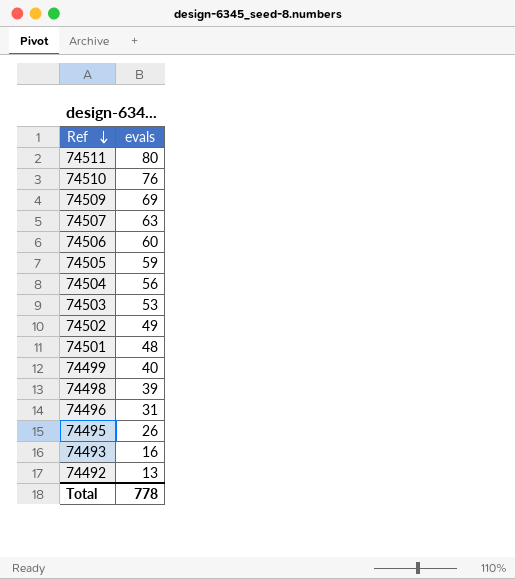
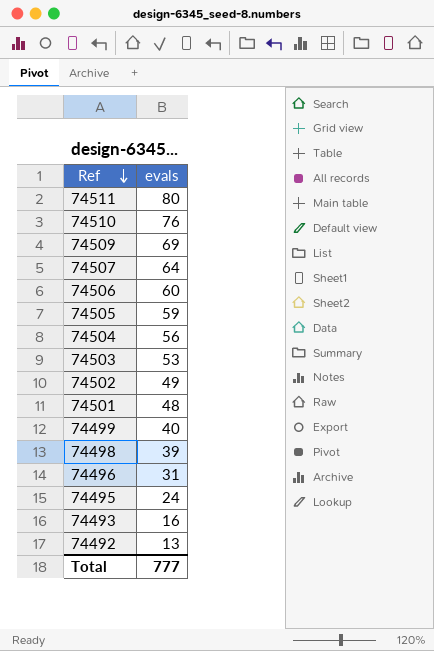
74507 | evals: 63 -> 64
74495 | evals: 26 -> 24
Total | evals: 778 -> 777

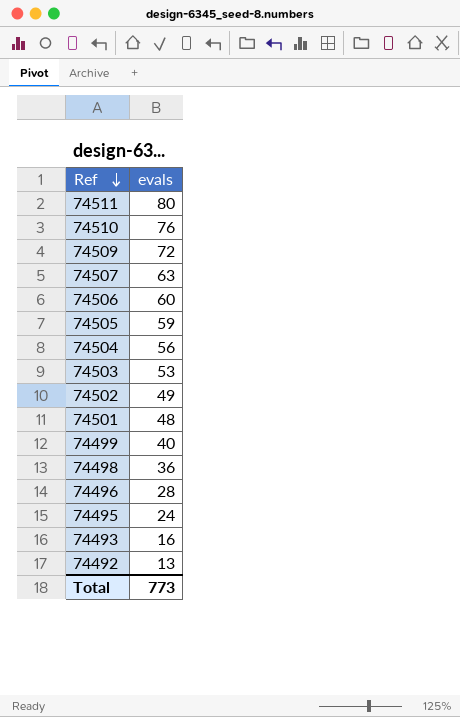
74509 | evals: 69 -> 72
74507 | evals: 64 -> 63
74498 | evals: 39 -> 36
74496 | evals: 31 -> 28
Total | evals: 777 -> 773

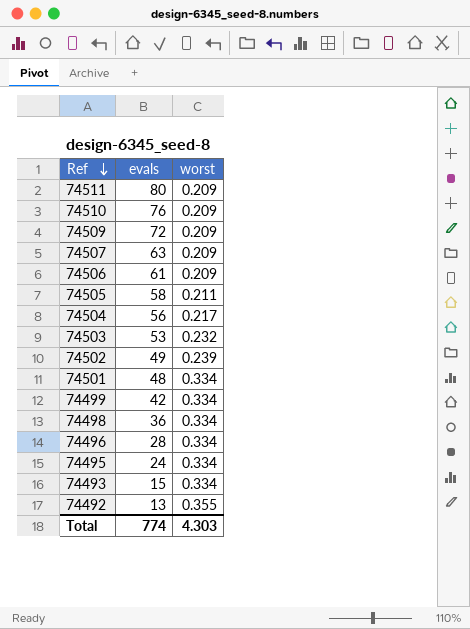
column worst | position: none -> 3
74506 | evals: 60 -> 61
74505 | evals: 59 -> 58
74499 | evals: 40 -> 42
74493 | evals: 16 -> 15
Total | evals: 773 -> 774

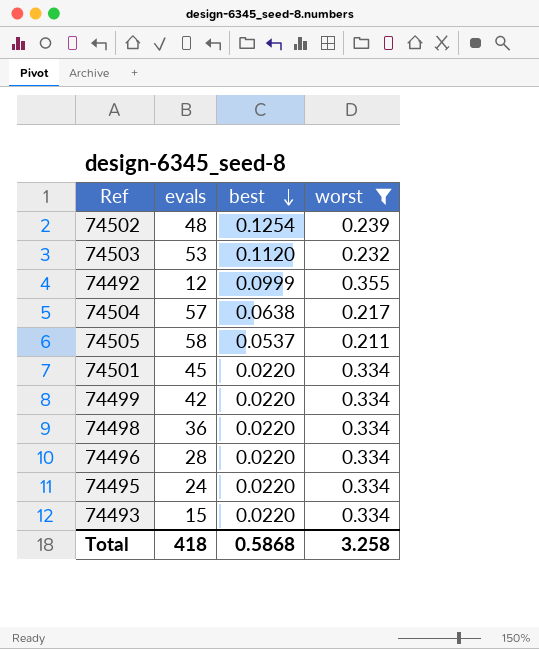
filter: none -> worst != 0.209
row order: Ref descending -> best descending
column best | position: none -> 3
74502 | evals: 49 -> 48
74492 | evals: 13 -> 12
74504 | evals: 56 -> 57
74501 | evals: 48 -> 45
Total | evals: 774 -> 418
Total | worst: 4.303 -> 3.258

